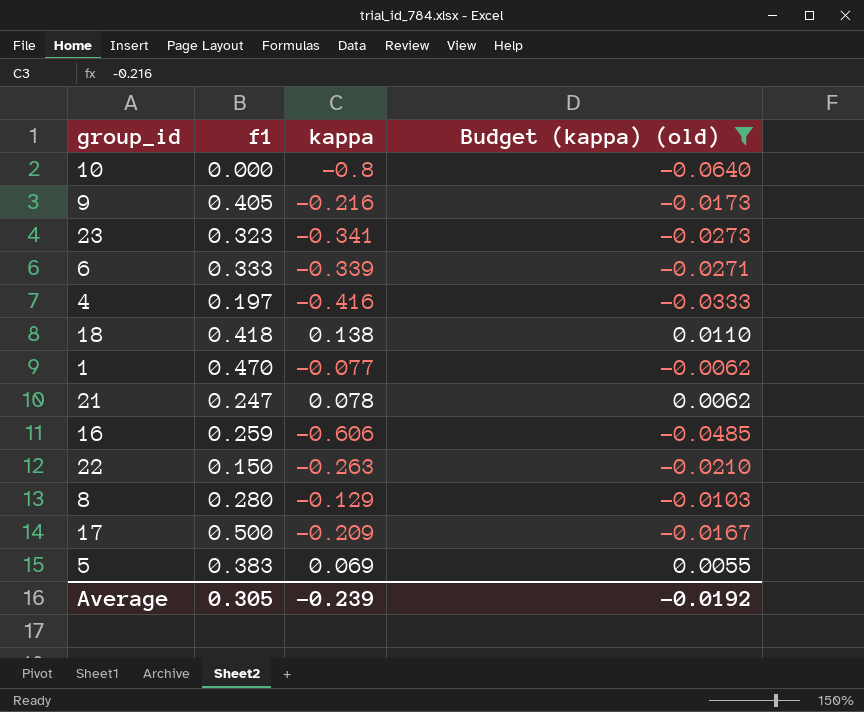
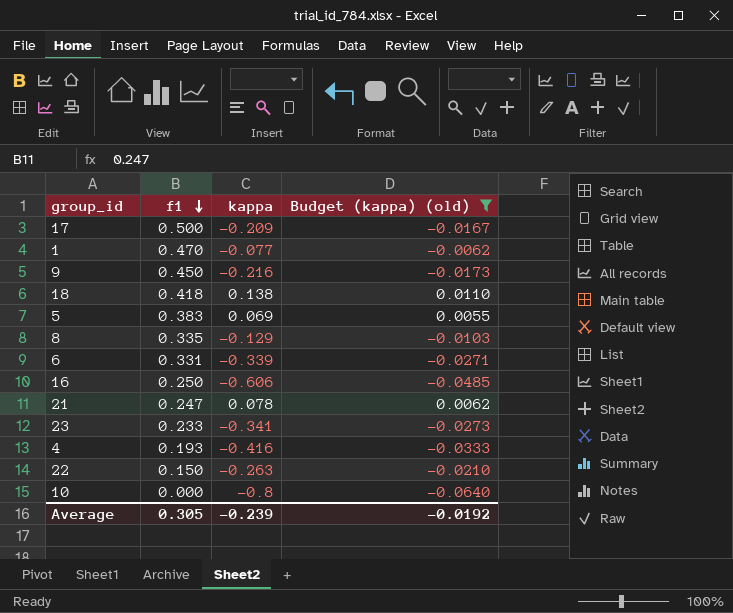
row order: none -> f1 descending
9 | f1: 0.405 -> 0.450
8 | f1: 0.280 -> 0.335
6 | f1: 0.333 -> 0.331
16 | f1: 0.259 -> 0.250
23 | f1: 0.323 -> 0.233
4 | f1: 0.197 -> 0.193

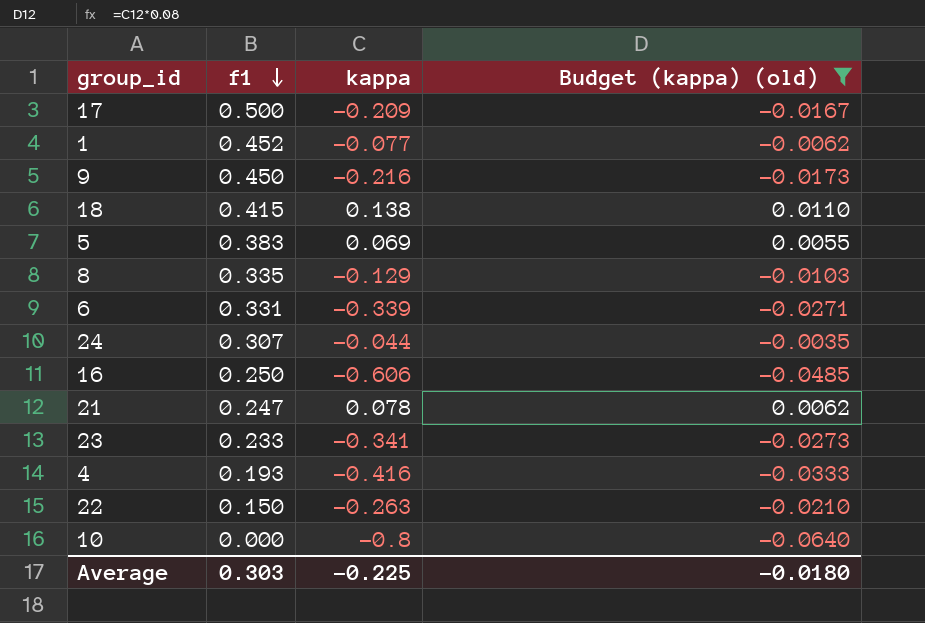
1 | f1: 0.470 -> 0.452
18 | f1: 0.418 -> 0.415
row 24: none -> 0.307 | -0.044 | -0.0035
Average | f1: 0.305 -> 0.303
Average | kappa: -0.239 -> -0.225
Average | Budget (kappa) (old): -0.0192 -> -0.0180

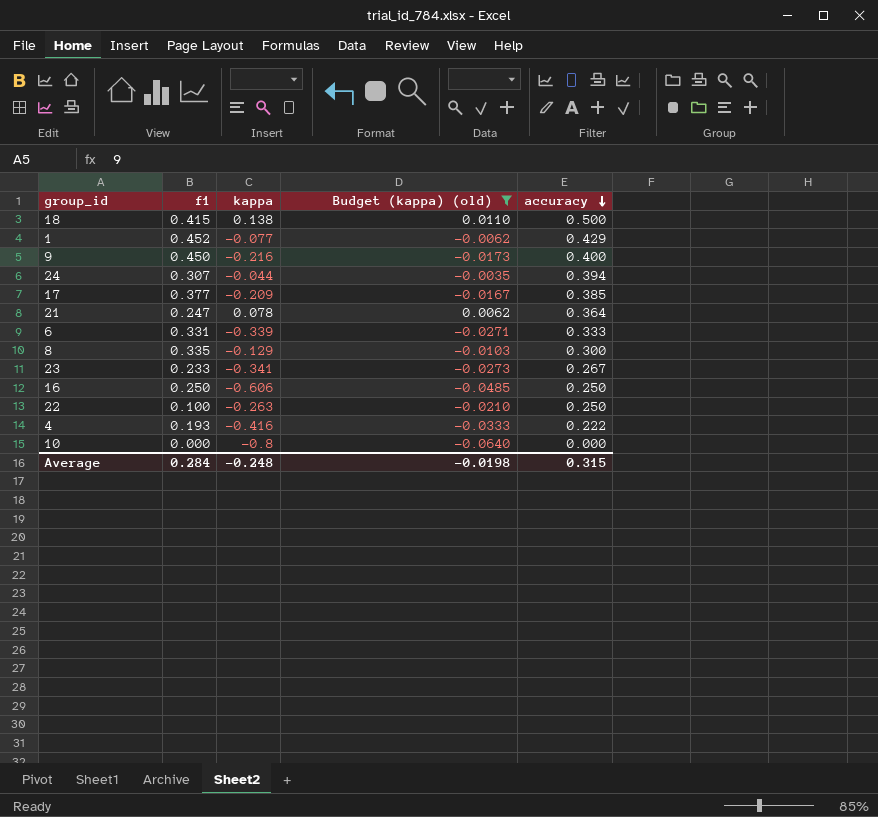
row order: f1 descending -> accuracy descending
column accuracy | position: none -> 5
row 5: 0.383 | 0.069 | 0.0055 -> none
17 | f1: 0.500 -> 0.377
22 | f1: 0.150 -> 0.100
Average | f1: 0.303 -> 0.284
Average | kappa: -0.225 -> -0.248
Average | Budget (kappa) (old): -0.0180 -> -0.0198

